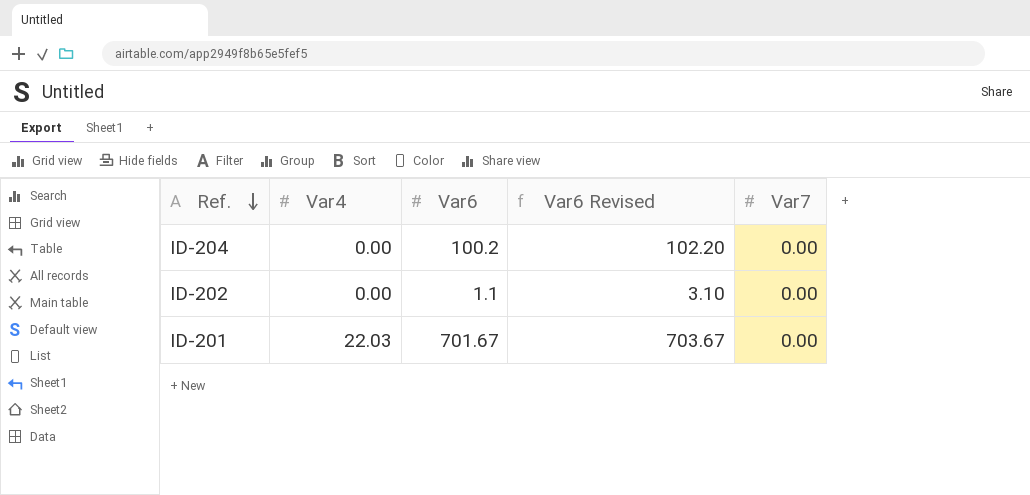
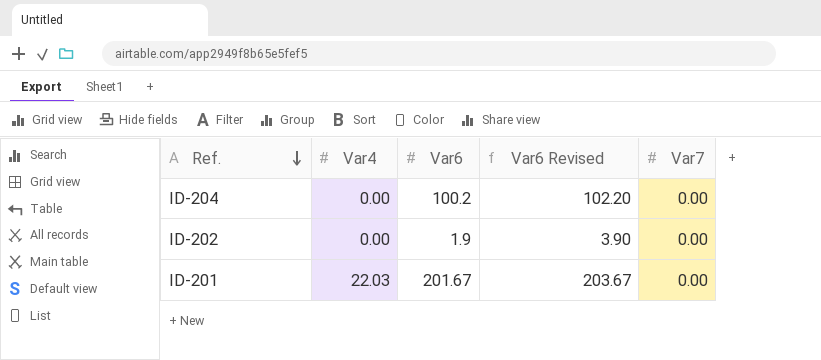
ID-202 | Var6: 1.1 -> 1.9
ID-202 | Var6 Revised: 3.10 -> 3.90
ID-201 | Var6: 701.67 -> 201.67
ID-201 | Var6 Revised: 703.67 -> 203.67

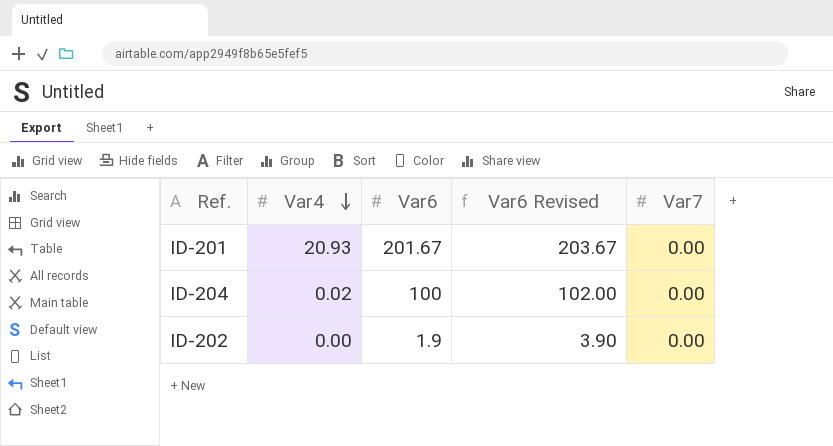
row order: Ref. descending -> Var4 descending
ID-201 | Var4: 22.03 -> 20.93
ID-204 | Var4: 0.00 -> 0.02
ID-204 | Var6: 100.2 -> 100
ID-204 | Var6 Revised: 102.20 -> 102.00

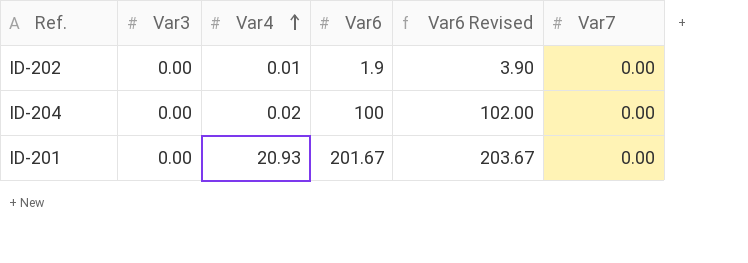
row order: Var4 descending -> Var4 ascending
column Var3 | position: none -> 2
ID-202 | Var4: 0.00 -> 0.01

